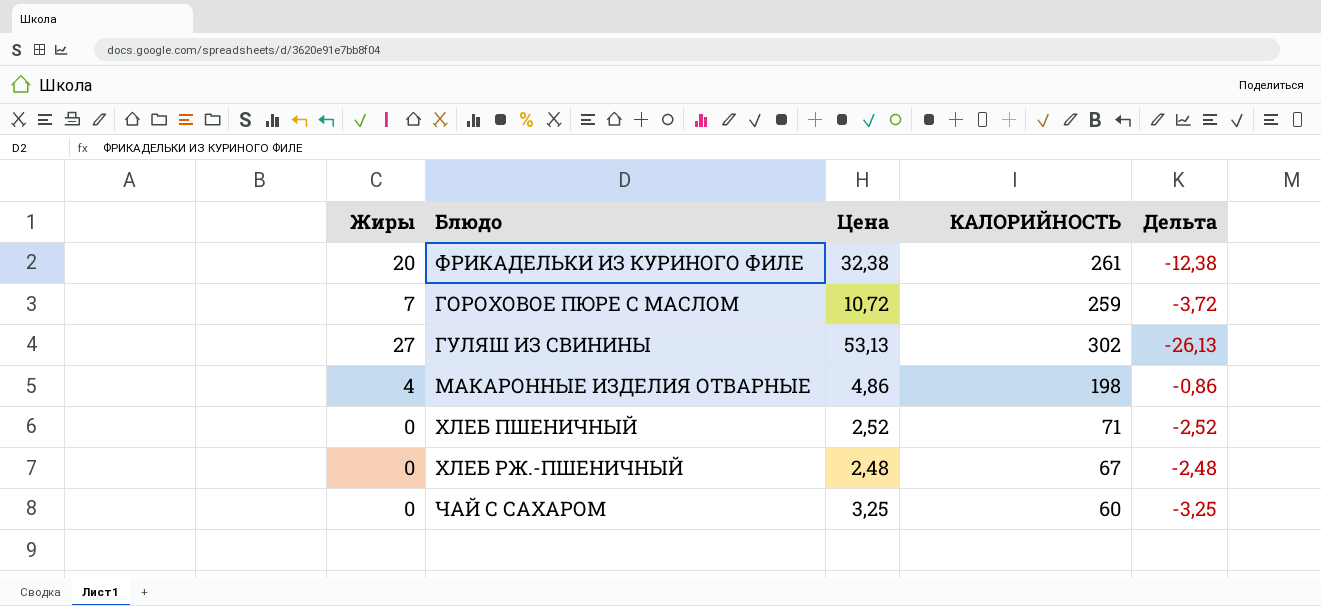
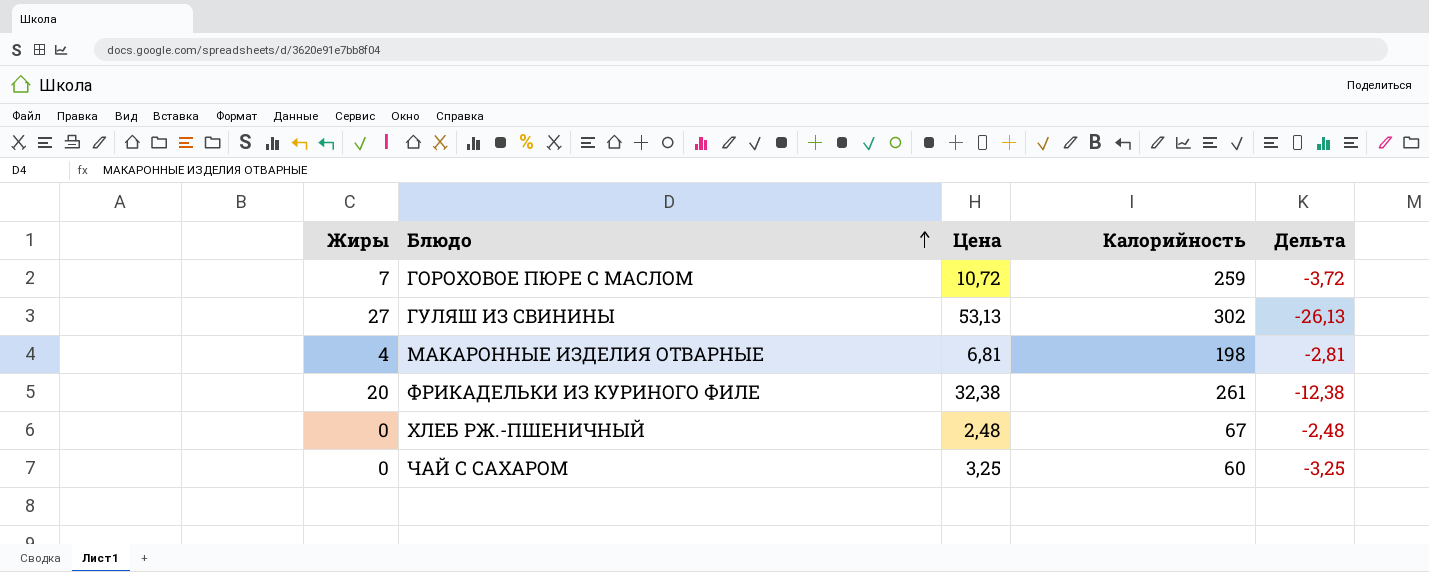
row order: none -> Блюдо ascending
column name: КАЛОРИЙНОСТЬ -> Калорийность
row ХЛЕБ ПШЕНИЧНЫЙ: 0 | 2,52 | 71 | -2,52 -> none
МАКАРОННЫЕ ИЗДЕЛИЯ ОТВАРНЫЕ | Цена: 4,86 -> 6,81
МАКАРОННЫЕ ИЗДЕЛИЯ ОТВАРНЫЕ | Дельта: -0,86 -> -2,81

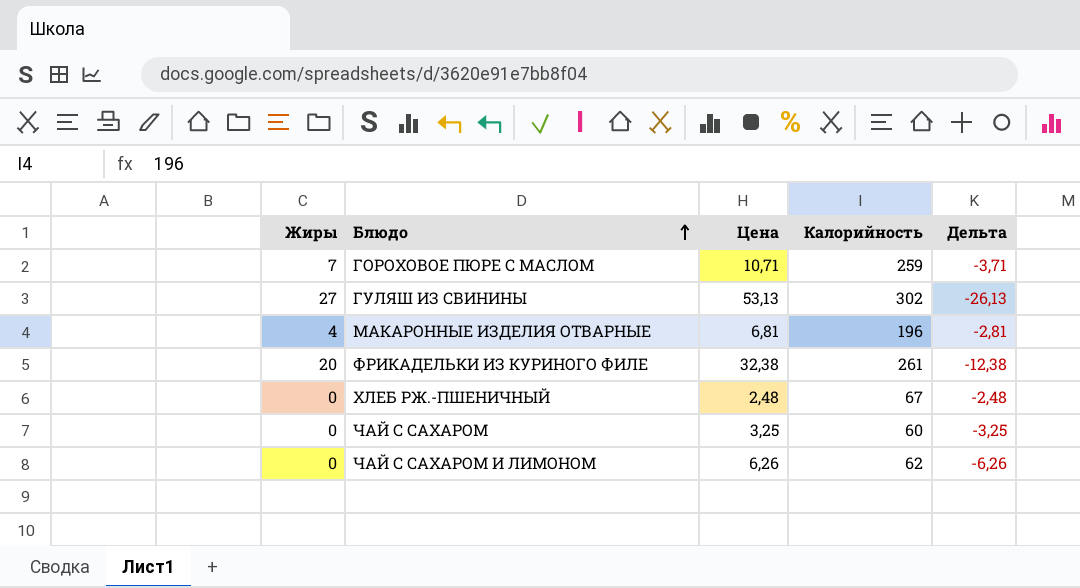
ГОРОХОВОЕ ПЮРЕ С МАСЛОМ | Цена: 10,72 -> 10,71
ГОРОХОВОЕ ПЮРЕ С МАСЛОМ | Дельта: -3,72 -> -3,71
МАКАРОННЫЕ ИЗДЕЛИЯ ОТВАРНЫЕ | Калорийность: 198 -> 196
row ЧАЙ С САХАРОМ И ЛИМОНОМ: none -> 0 | 6,26 | 62 | -6,26

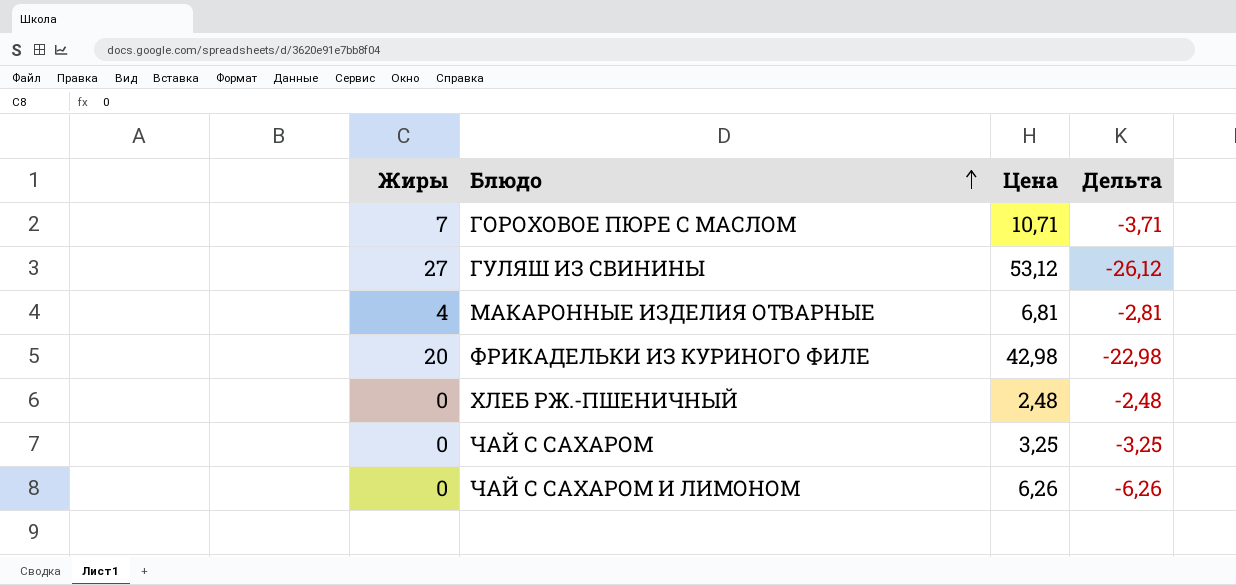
column Калорийность | position: 4 -> none
ГУЛЯШ ИЗ СВИНИНЫ | Цена: 53,13 -> 53,12
ГУЛЯШ ИЗ СВИНИНЫ | Дельта: -26,13 -> -26,12
ФРИКАДЕЛЬКИ ИЗ КУРИНОГО ФИЛЕ | Цена: 32,38 -> 42,98
ФРИКАДЕЛЬКИ ИЗ КУРИНОГО ФИЛЕ | Дельта: -12,38 -> -22,98

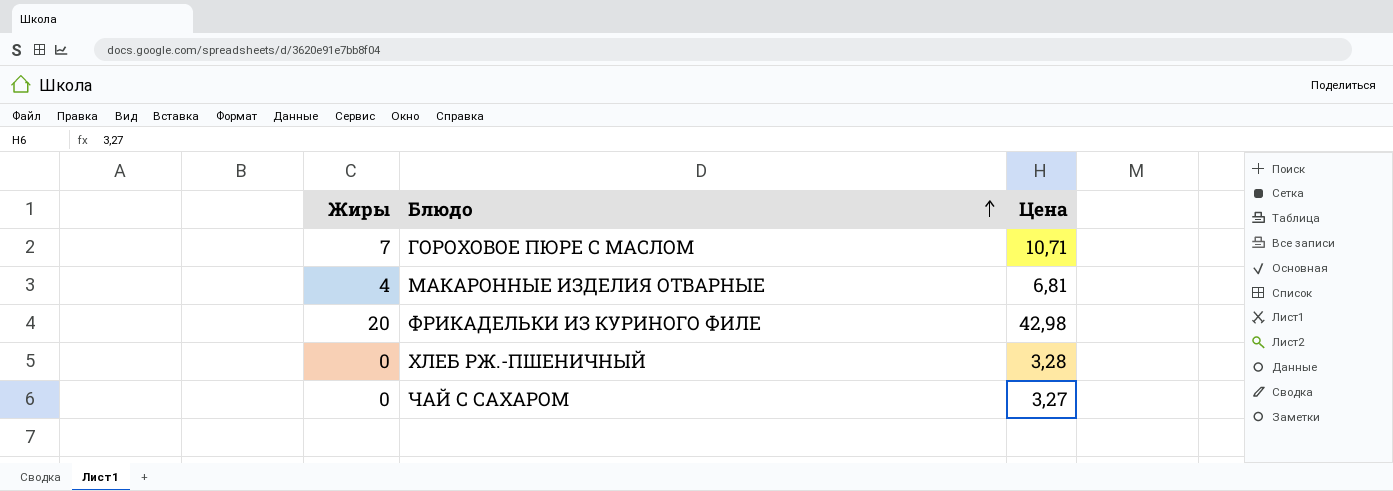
column Дельта | formula: [Жиры] - [Цена] -> none
row ГУЛЯШ ИЗ СВИНИНЫ: 27 | 53,12 | -26,12 -> none
row ЧАЙ С САХАРОМ И ЛИМОНОМ: 0 | 6,26 | -6,26 -> none
ХЛЕБ РЖ.-ПШЕНИЧНЫЙ | Цена: 2,48 -> 3,28
ЧАЙ С САХАРОМ | Цена: 3,25 -> 3,27

